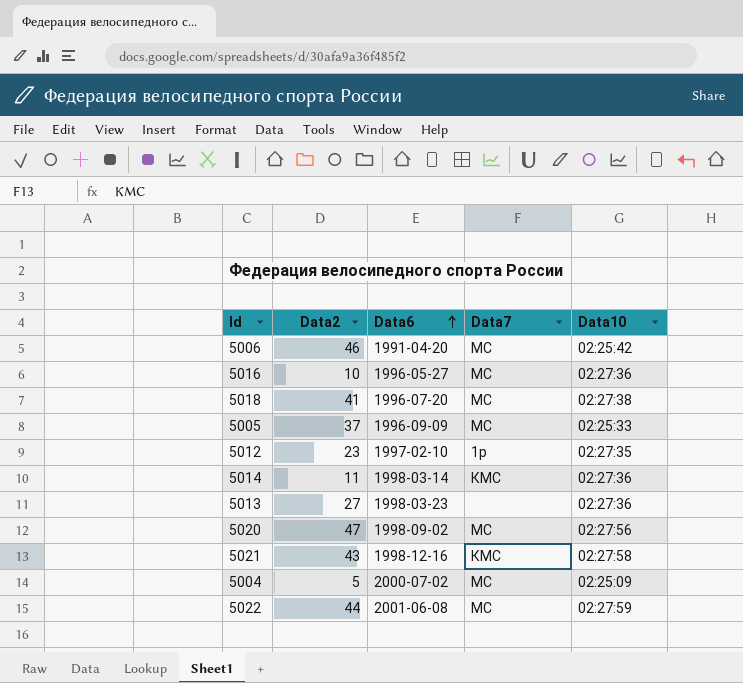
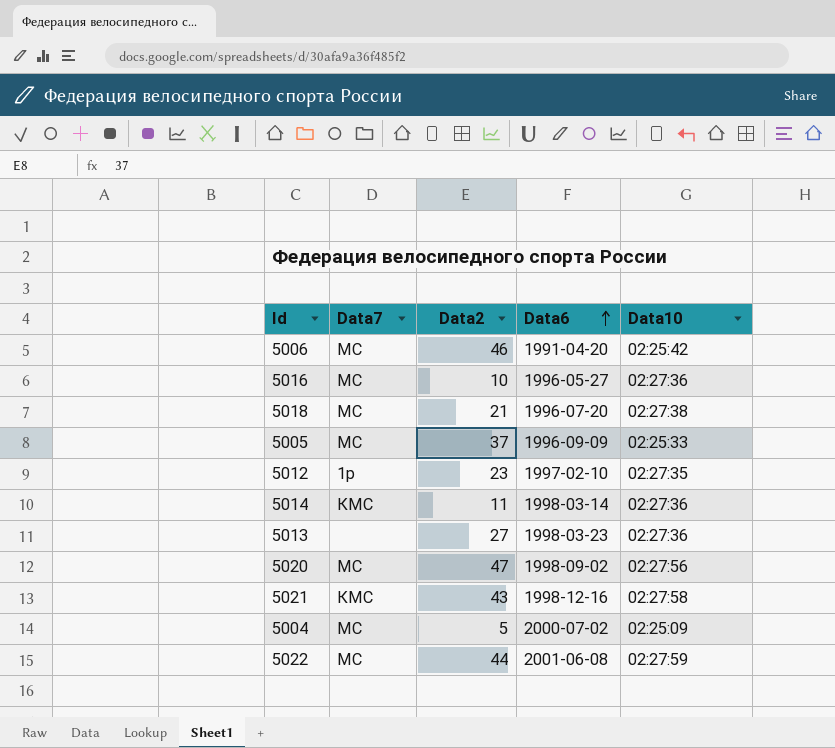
column Data7 | position: 4 -> 2
5018 | Data2: 41 -> 21

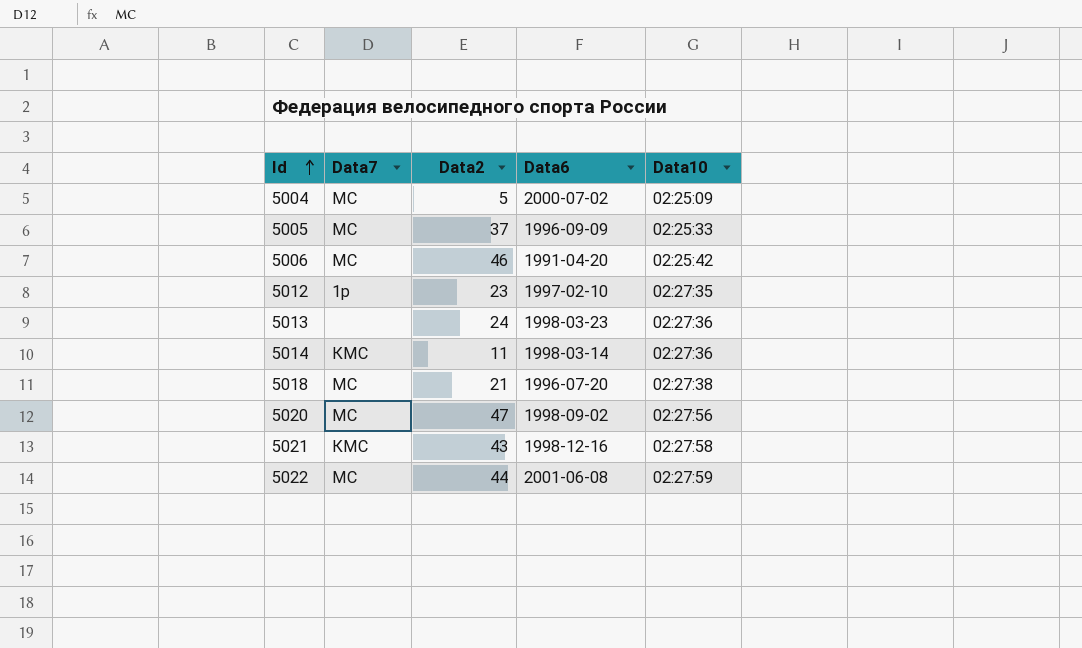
row order: Data6 ascending -> Id ascending
row 5016: МС | 10 | 1996-05-27 | 02:27:36 -> none
5013 | Data2: 27 -> 24

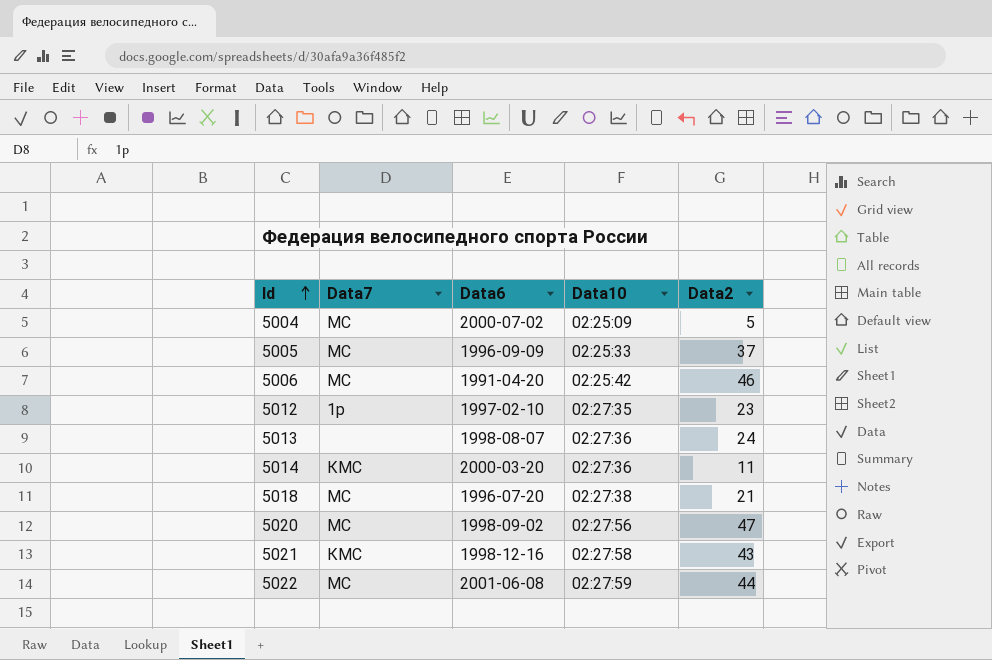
column Data2 | position: 3 -> 5
5013 | Data6: 1998-03-23 -> 1998-08-07
5014 | Data6: 1998-03-14 -> 2000-03-20

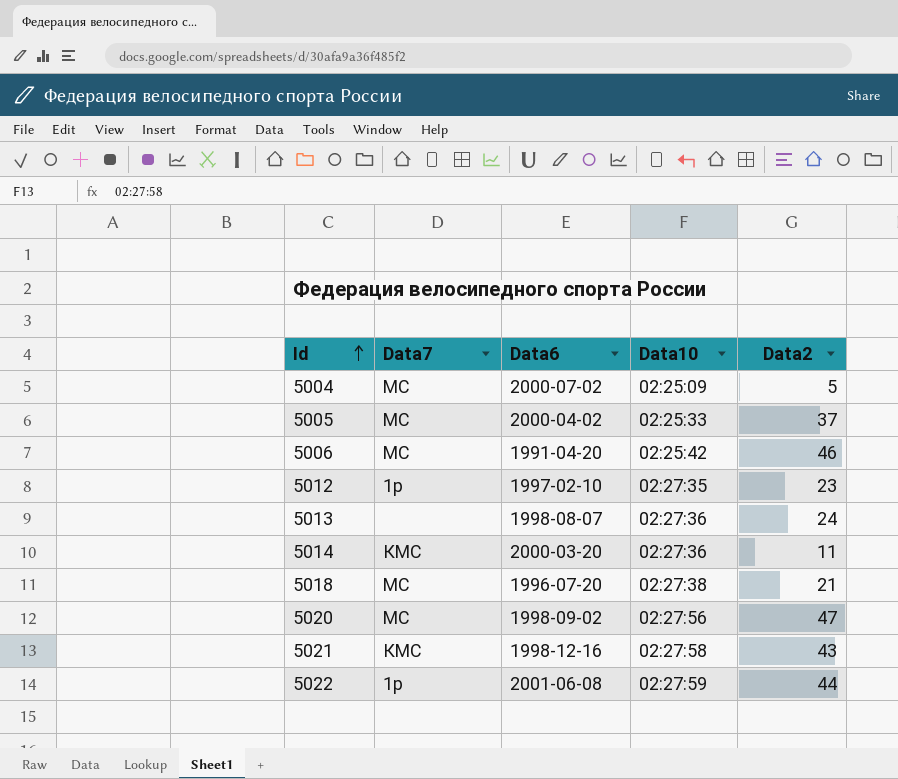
5005 | Data6: 1996-09-09 -> 2000-04-02
5022 | Data7: МС -> 1р

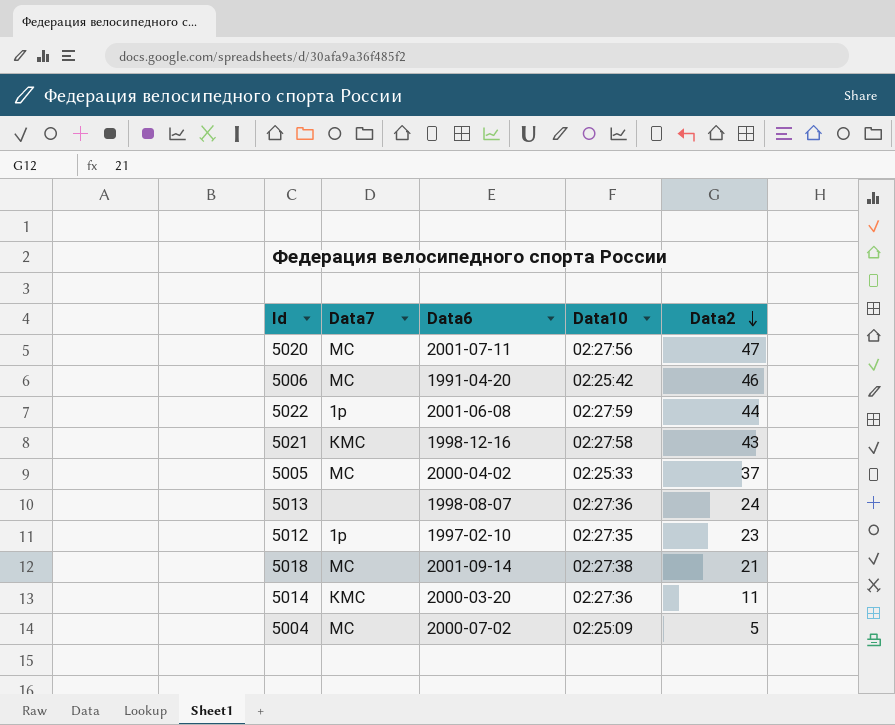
row order: Id ascending -> Data2 descending
5020 | Data6: 1998-09-02 -> 2001-07-11
5018 | Data6: 1996-07-20 -> 2001-09-14

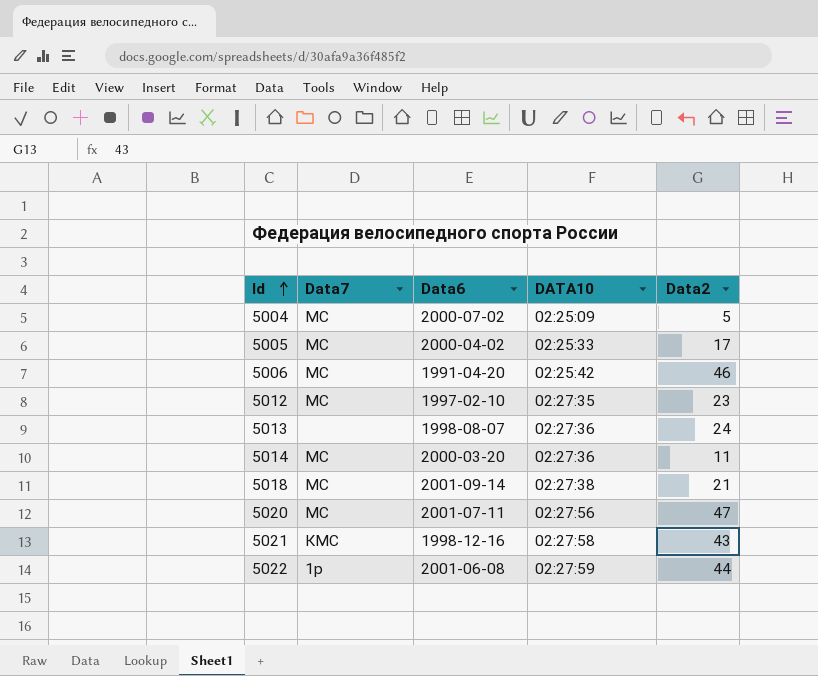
row order: Data2 descending -> Id ascending
column name: Data10 -> DATA10
5005 | Data2: 37 -> 17
5012 | Data7: 1р -> МС
5014 | Data7: КМС -> МС

